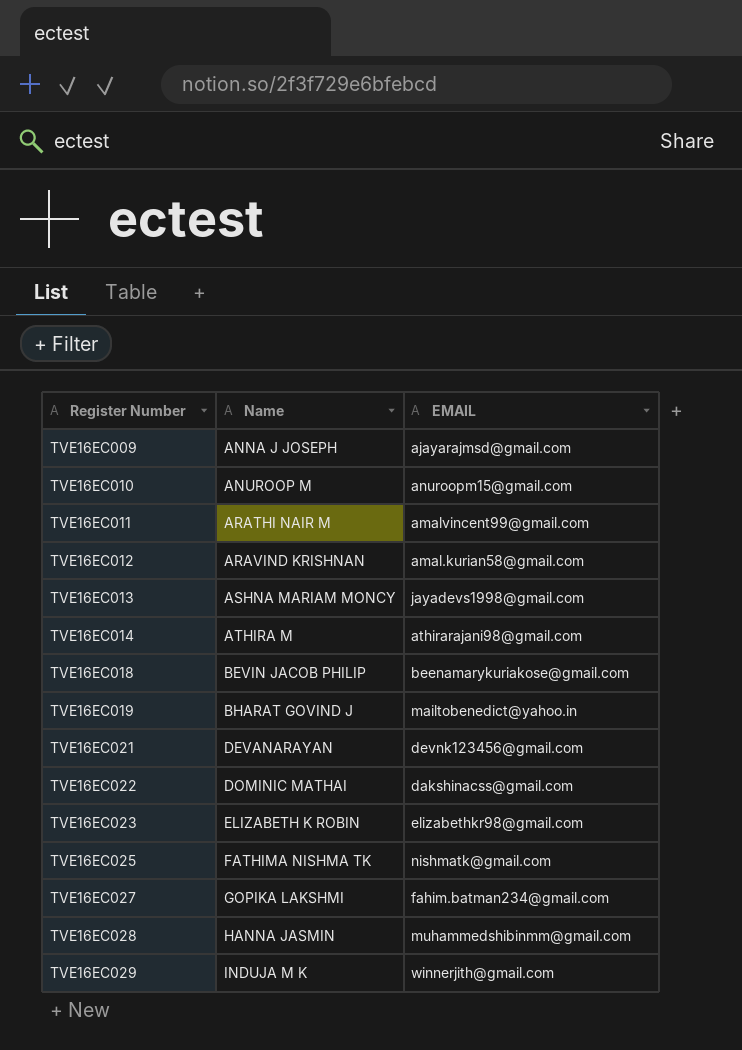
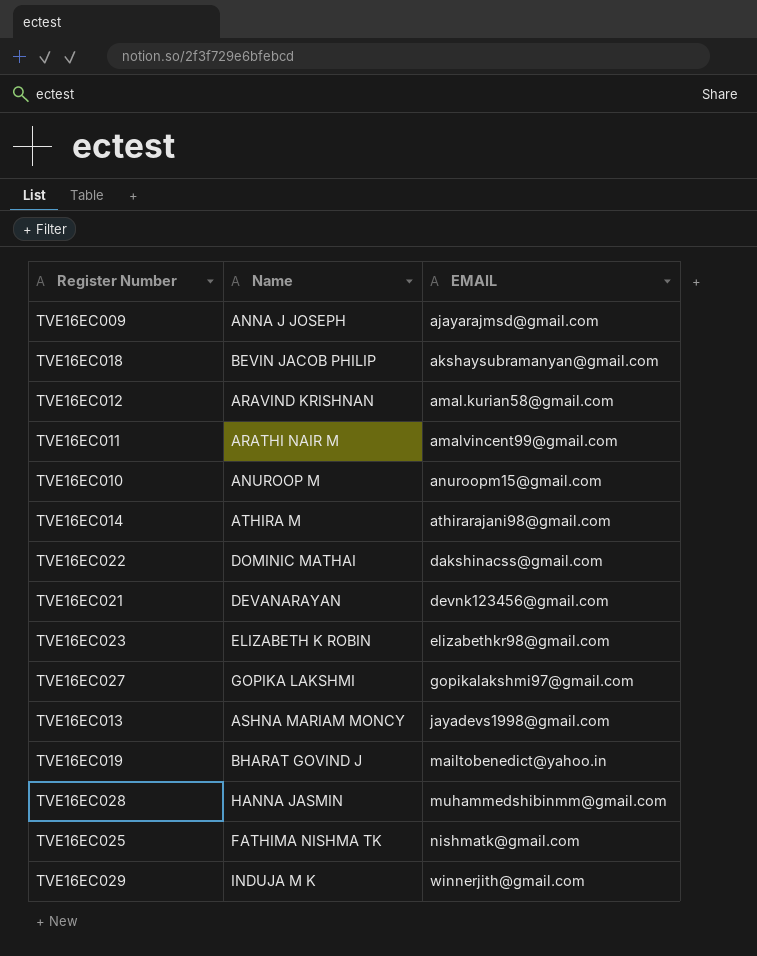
row order: Register Number ascending -> EMAIL ascending
TVE16EC018 | EMAIL: beenamarykuriakose@gmail.com -> akshaysubramanyan@gmail.com
TVE16EC027 | EMAIL: fahim.batman234@gmail.com -> gopikalakshmi97@gmail.com

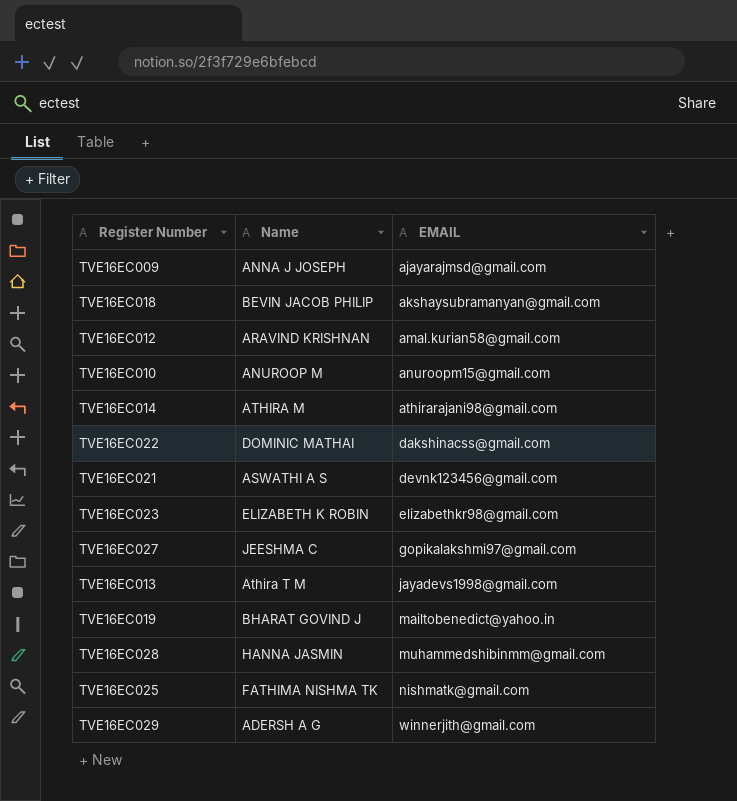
row TVE16EC011: ARATHI NAIR M | amalvincent99@gmail.com -> none
TVE16EC021 | Name: DEVANARAYAN -> ASWATHI A S
TVE16EC027 | Name: GOPIKA LAKSHMI -> JEESHMA C
TVE16EC013 | Name: ASHNA MARIAM MONCY -> Athira T M
TVE16EC029 | Name: INDUJA M K -> ADERSH A G

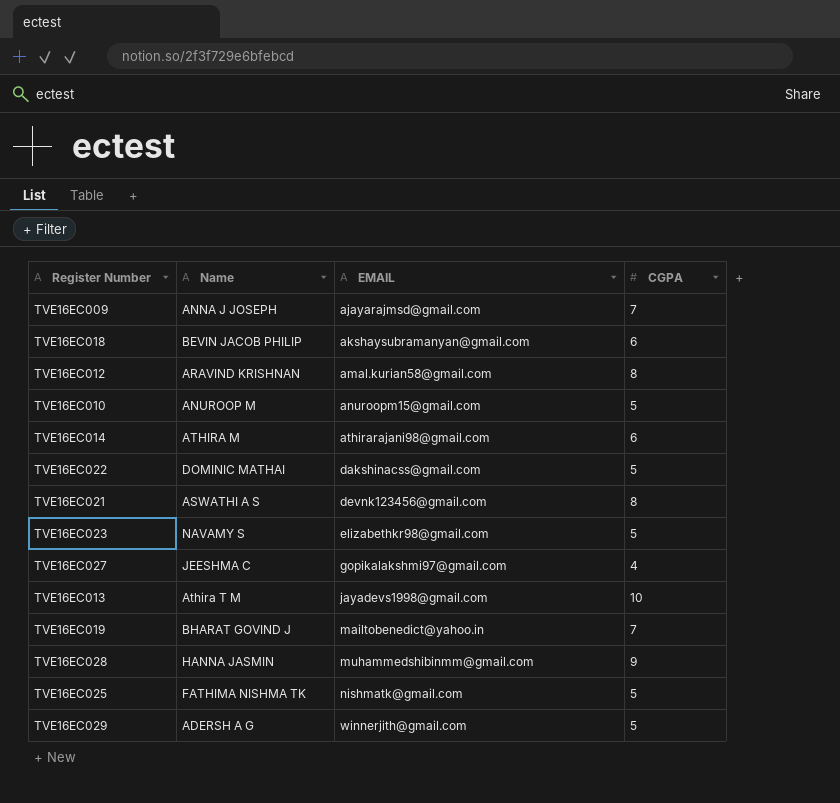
column CGPA | position: none -> 4
TVE16EC023 | Name: ELIZABETH K ROBIN -> NAVAMY S

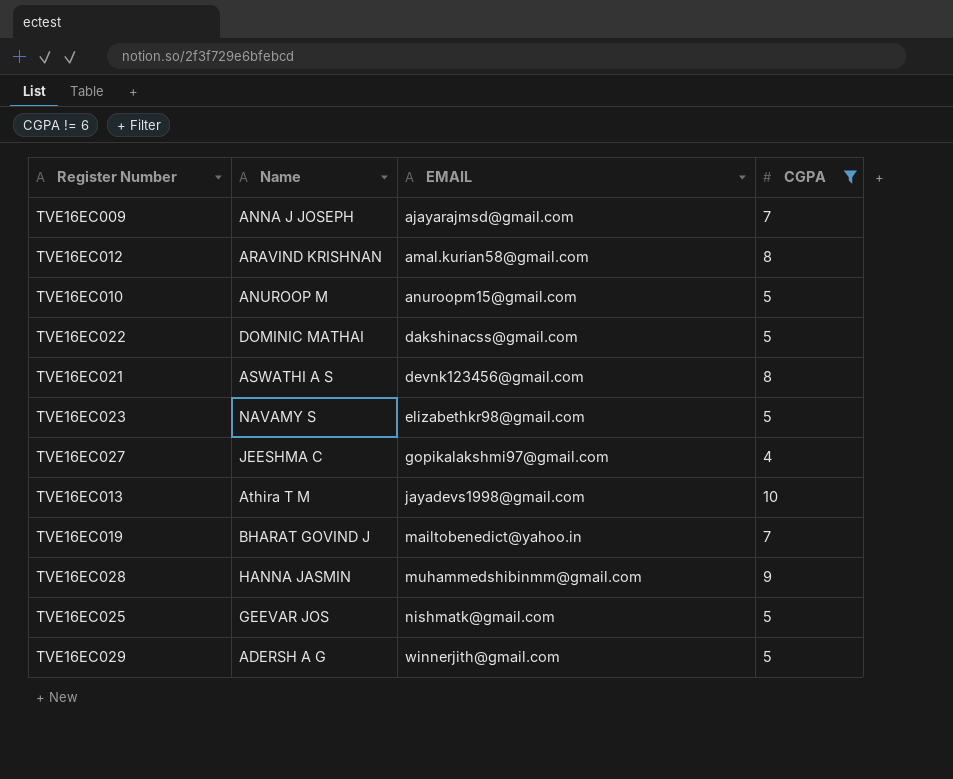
filter: none -> CGPA != 6
TVE16EC025 | Name: FATHIMA NISHMA TK -> GEEVAR JOS

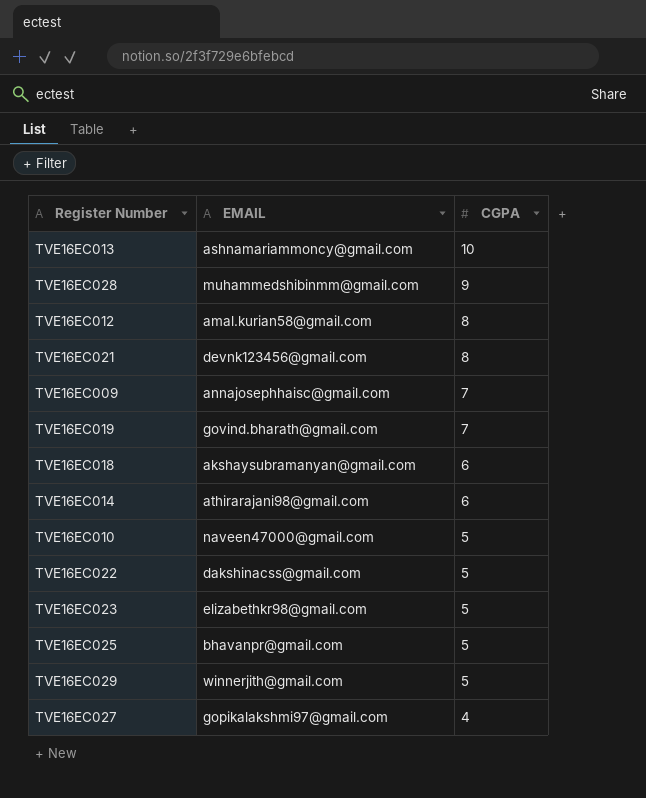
filter: CGPA != 6 -> none
row order: EMAIL ascending -> CGPA descending
column Name | position: 2 -> none
TVE16EC013 | EMAIL: jayadevs1998@gmail.com -> ashnamariammoncy@gmail.com
TVE16EC009 | EMAIL: ajayarajmsd@gmail.com -> annajosephhaisc@gmail.com
TVE16EC019 | EMAIL: mailtobenedict@yahoo.in -> govind.bharath@gmail.com
TVE16EC010 | EMAIL: anuroopm15@gmail.com -> naveen47000@gmail.com
TVE16EC025 | EMAIL: nishmatk@gmail.com -> bhavanpr@gmail.com

